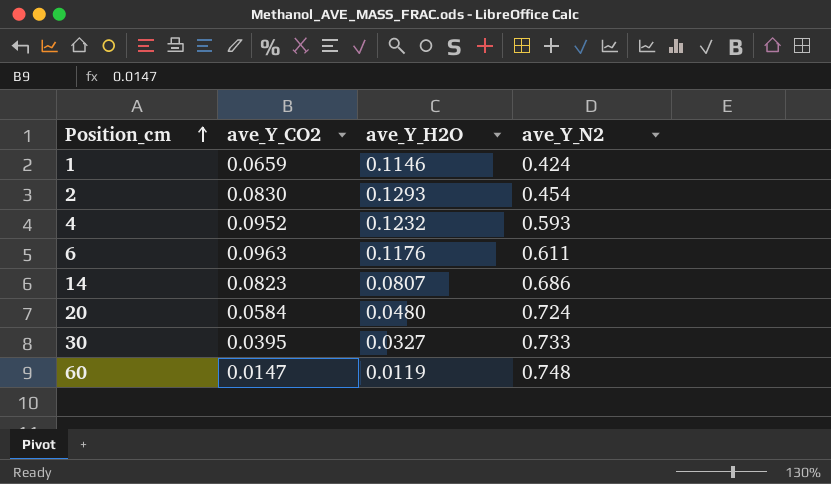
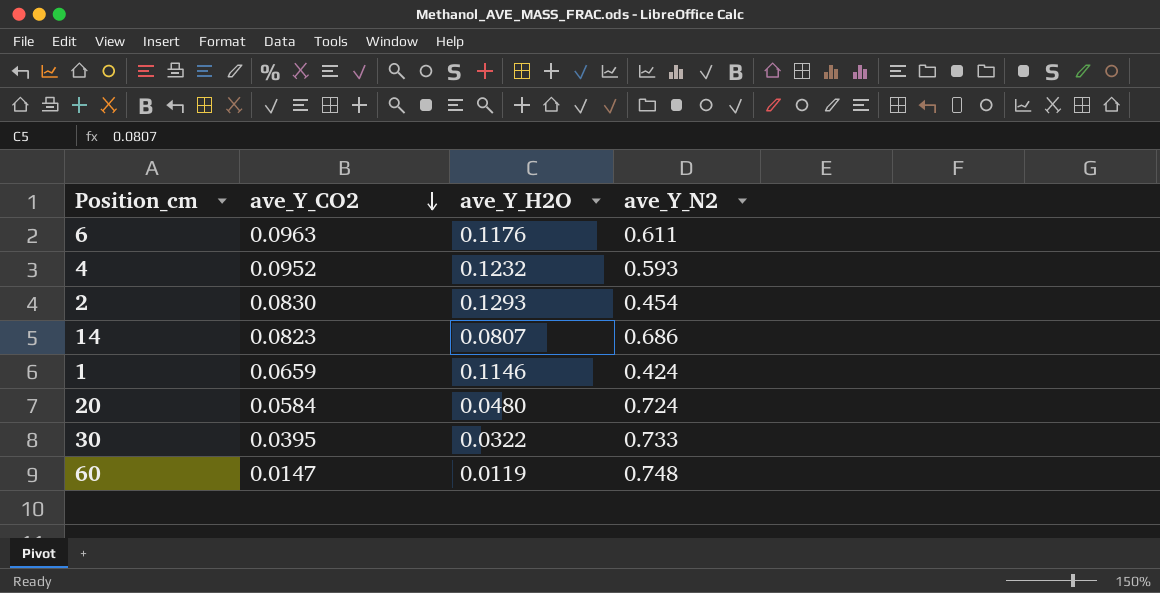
row order: Position_cm ascending -> ave_Y_CO2 descending
30 | ave_Y_H2O: 0.0327 -> 0.0322

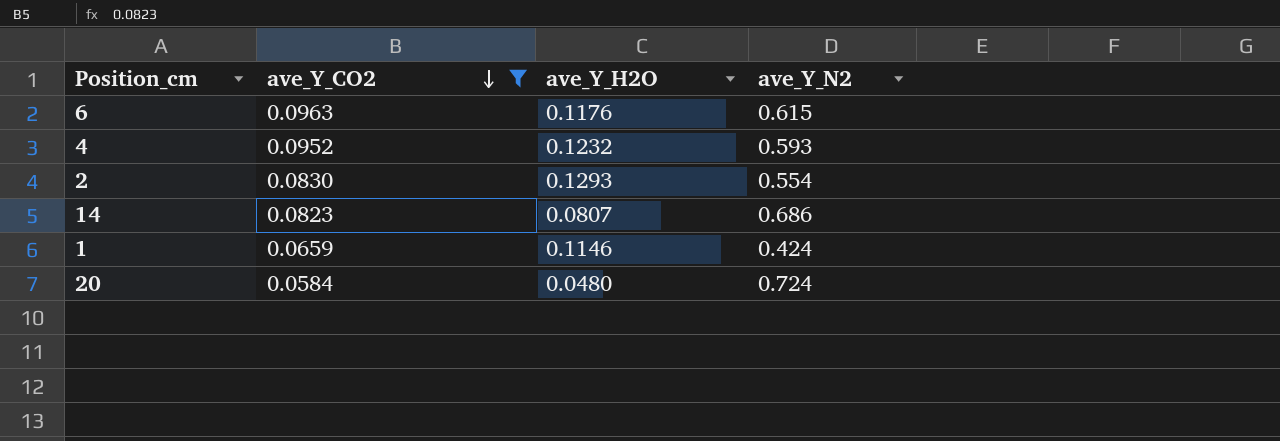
filter: none -> ave_Y_CO2 >= 0.0584
6 | ave_Y_N2: 0.611 -> 0.615
2 | ave_Y_N2: 0.454 -> 0.554

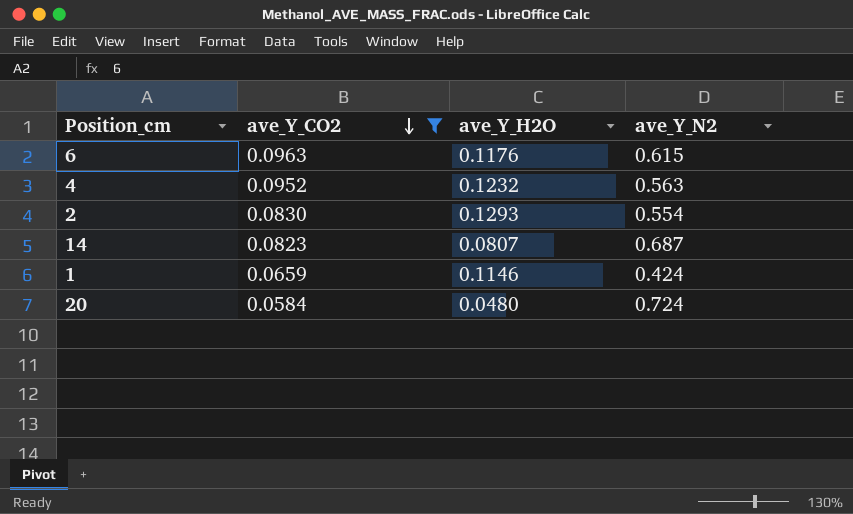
4 | ave_Y_N2: 0.593 -> 0.563
14 | ave_Y_N2: 0.686 -> 0.687

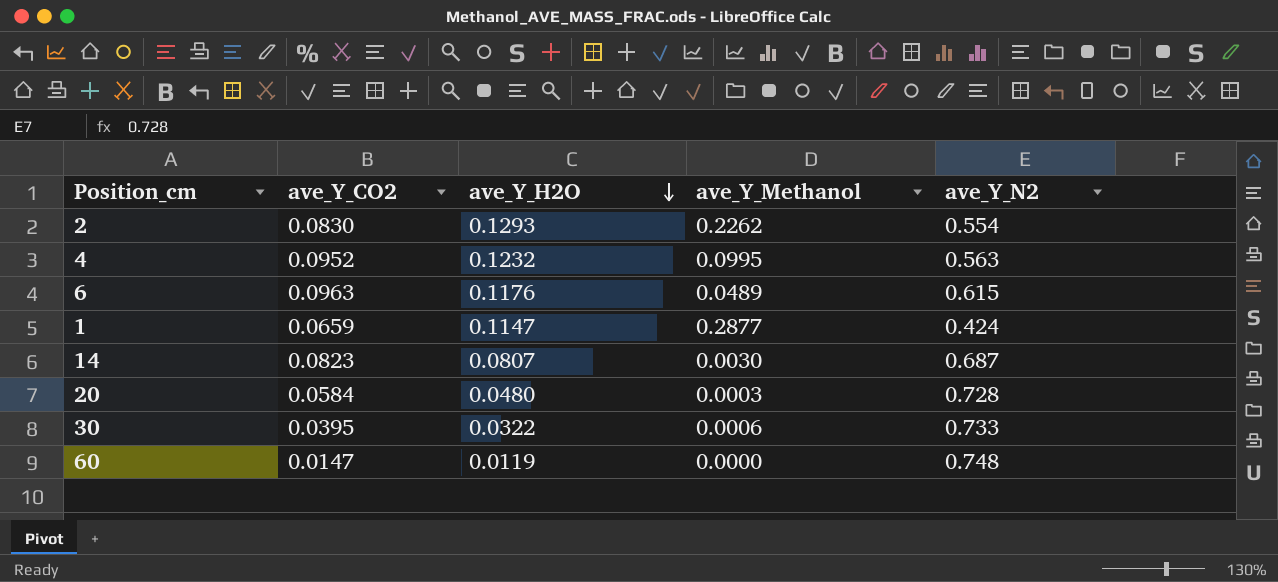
filter: ave_Y_CO2 >= 0.0584 -> none
row order: ave_Y_CO2 descending -> ave_Y_H2O descending
column ave_Y_Methanol | position: none -> 4
1 | ave_Y_H2O: 0.1146 -> 0.1147
20 | ave_Y_N2: 0.724 -> 0.728

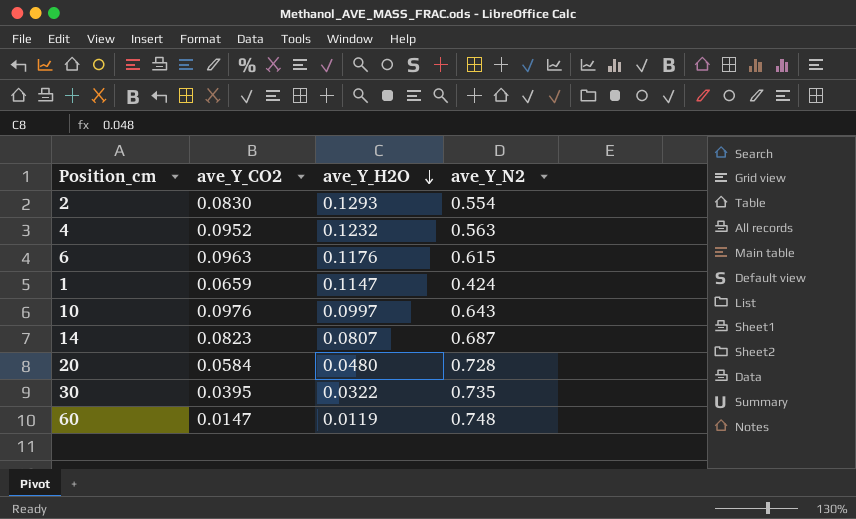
column ave_Y_Methanol | position: 4 -> none
row 10: none -> 0.0976 | 0.0997 | 0.643
30 | ave_Y_N2: 0.733 -> 0.735

